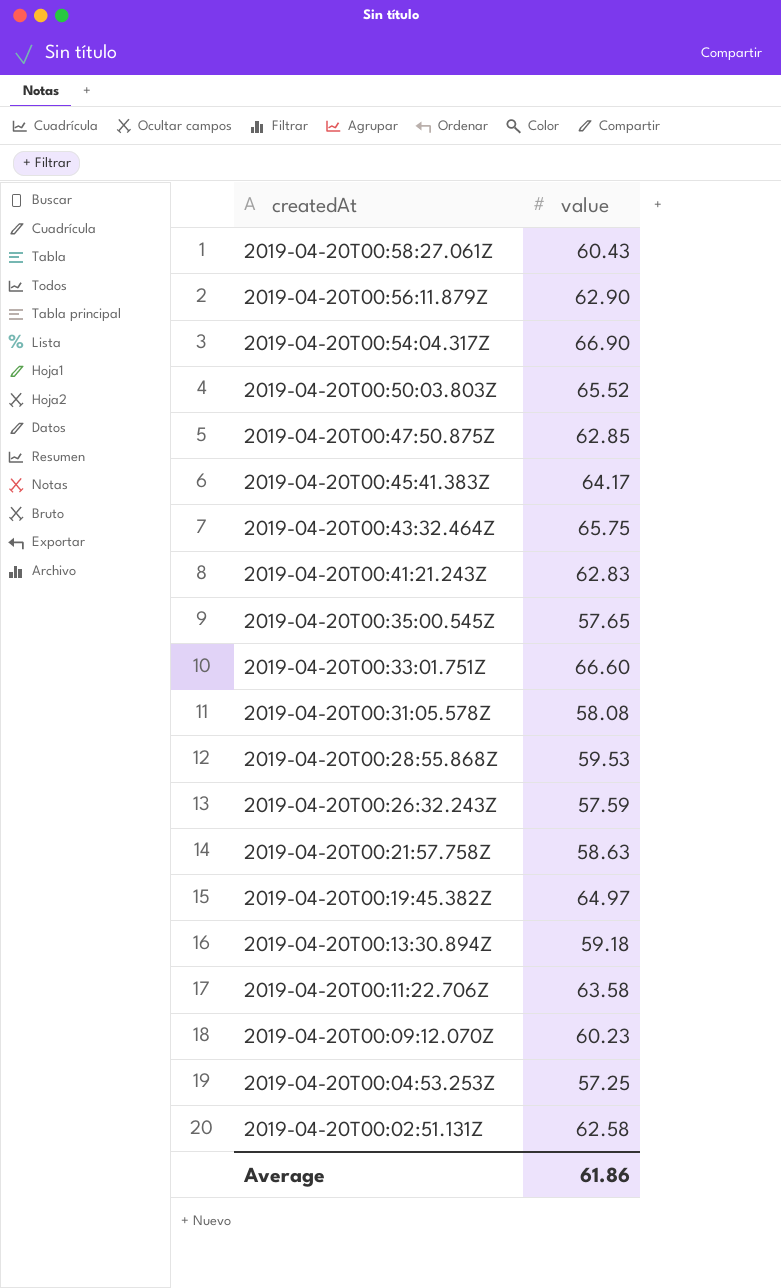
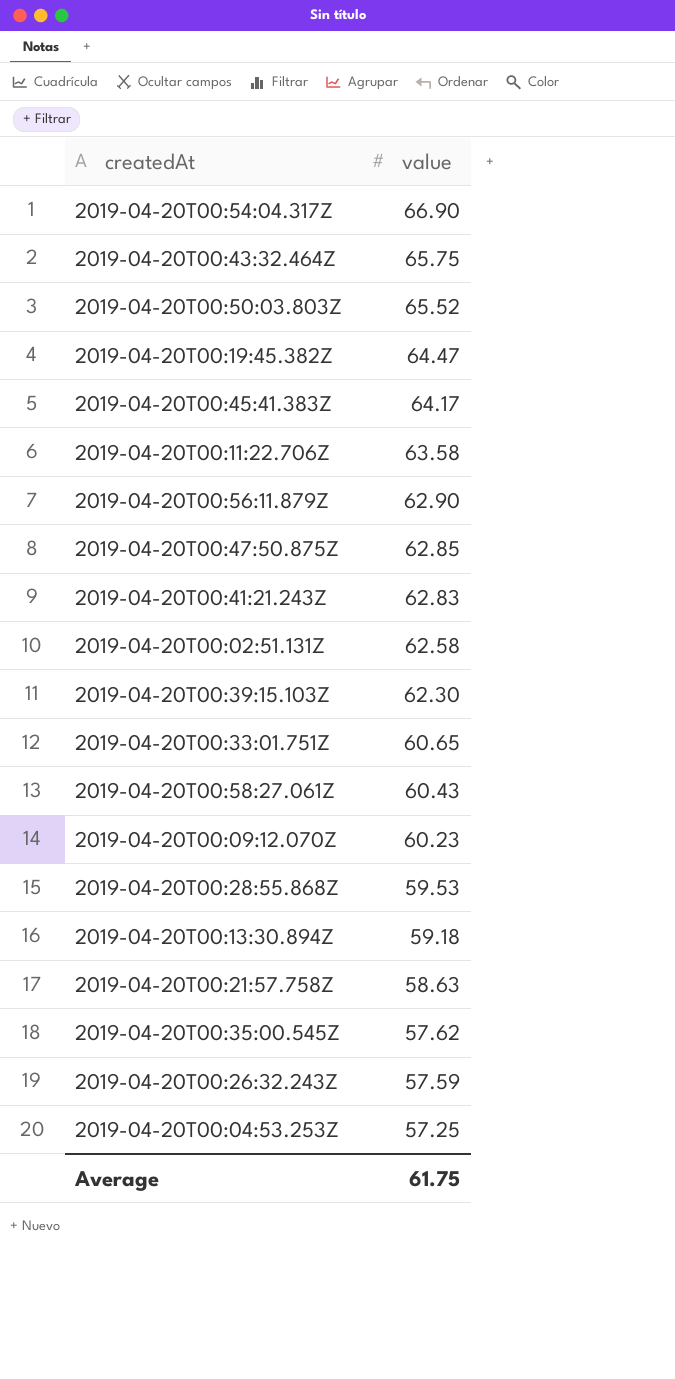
row order: createdAt descending -> value descending
row 2019-04-20T00:31:05.578Z: 58.08 -> none
2019-04-20T00:19:45.382Z | value: 64.97 -> 64.47
row 2019-04-20T00:39:15.103Z: none -> 62.30
2019-04-20T00:33:01.751Z | value: 66.60 -> 60.65
2019-04-20T00:35:00.545Z | value: 57.65 -> 57.62
Average | value: 61.86 -> 61.75

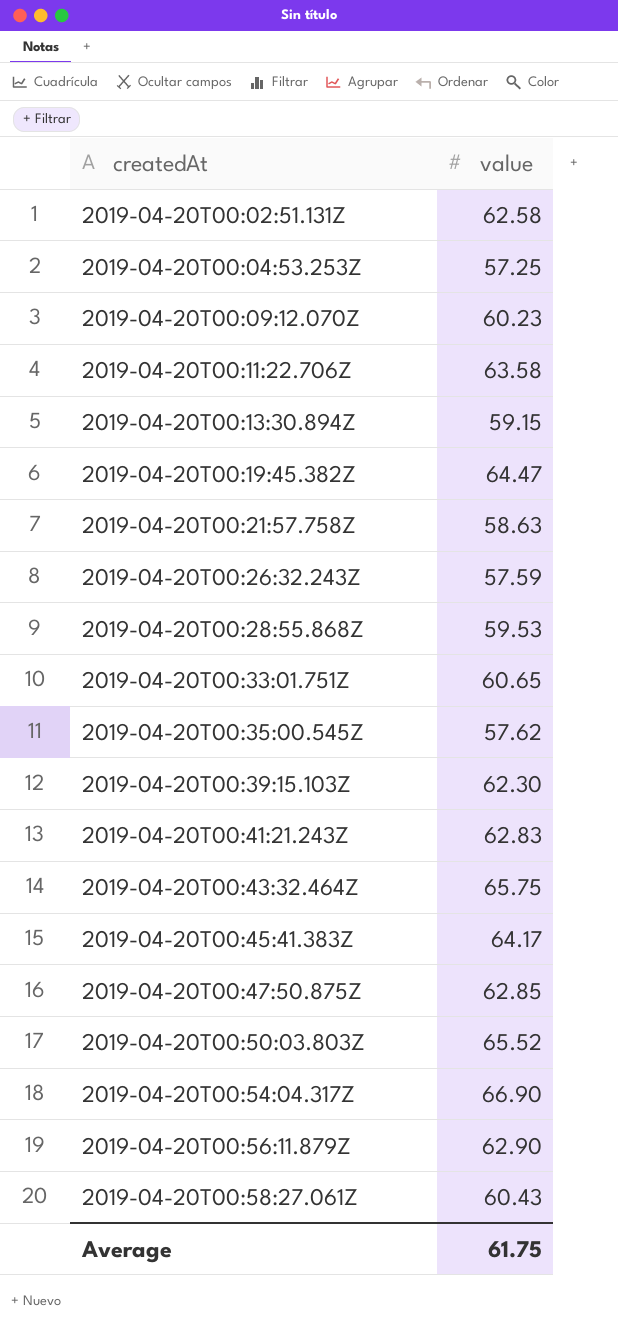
row order: value descending -> createdAt ascending
2019-04-20T00:13:30.894Z | value: 59.18 -> 59.15

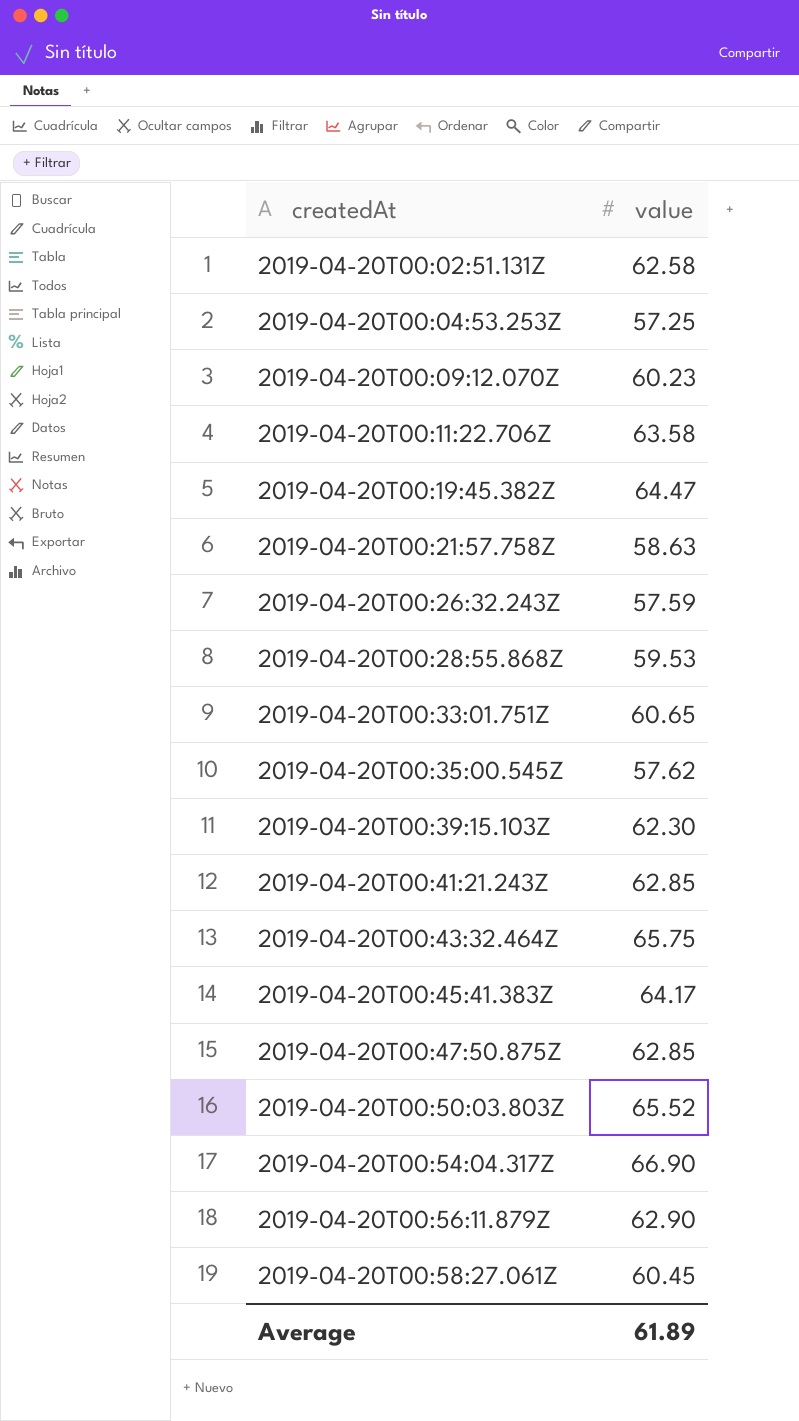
row 2019-04-20T00:13:30.894Z: 59.15 -> none
2019-04-20T00:41:21.243Z | value: 62.83 -> 62.85
2019-04-20T00:58:27.061Z | value: 60.43 -> 60.45
Average | value: 61.75 -> 61.89

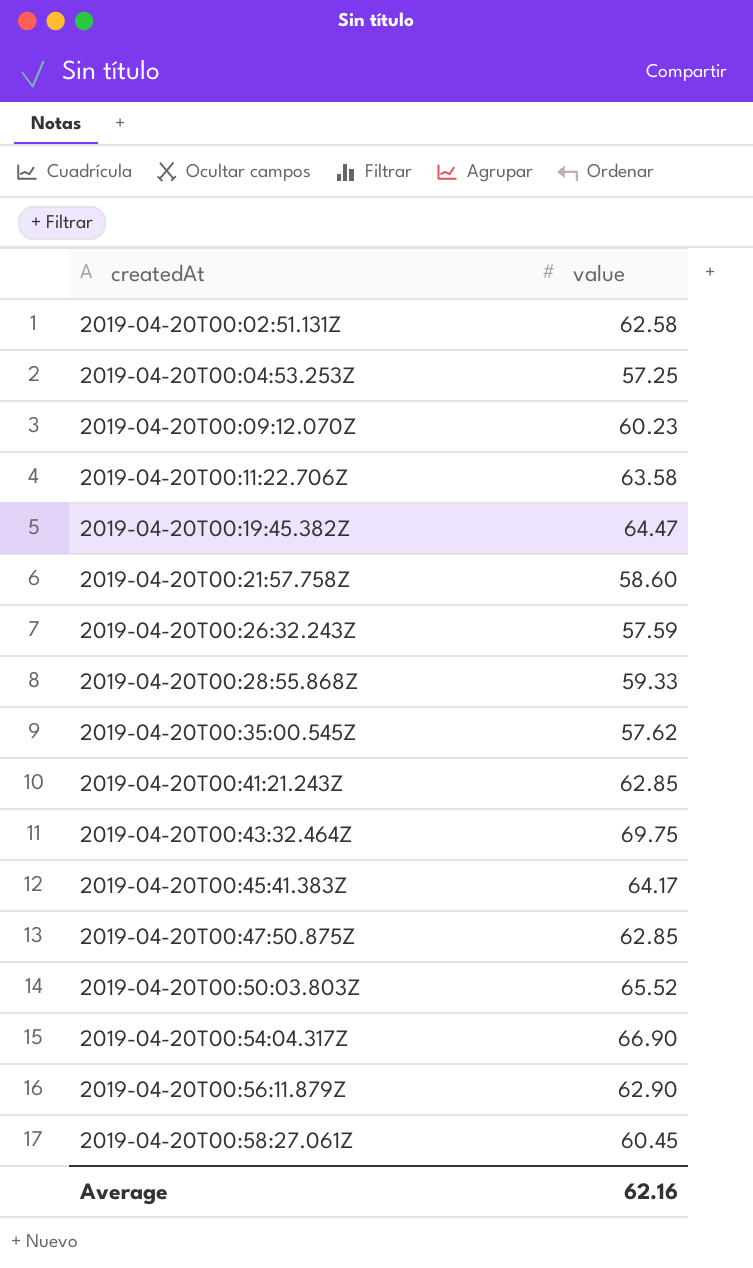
row 2019-04-20T00:33:01.751Z: 60.65 -> none
row 2019-04-20T00:39:15.103Z: 62.30 -> none
2019-04-20T00:21:57.758Z | value: 58.63 -> 58.60
2019-04-20T00:28:55.868Z | value: 59.53 -> 59.33
2019-04-20T00:43:32.464Z | value: 65.75 -> 69.75
Average | value: 61.89 -> 62.16

